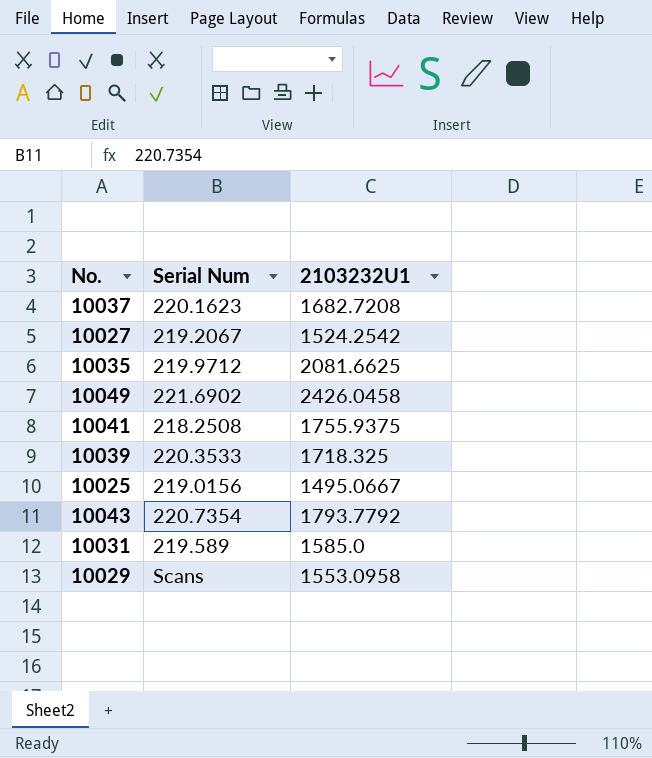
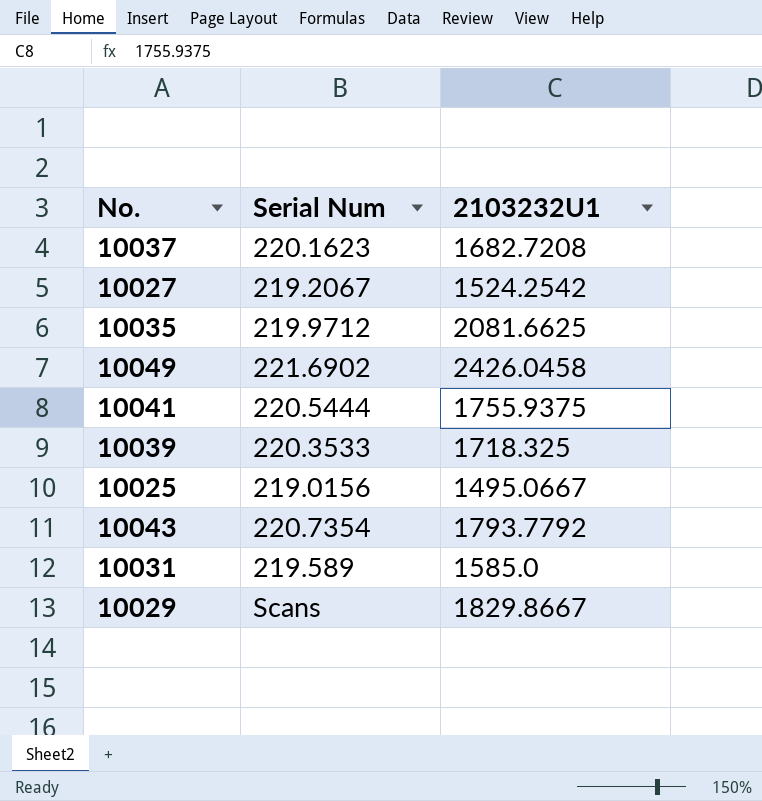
10041 | Serial Num: 218.2508 -> 220.5444
10029 | 2103232U1: 1553.0958 -> 1829.8667

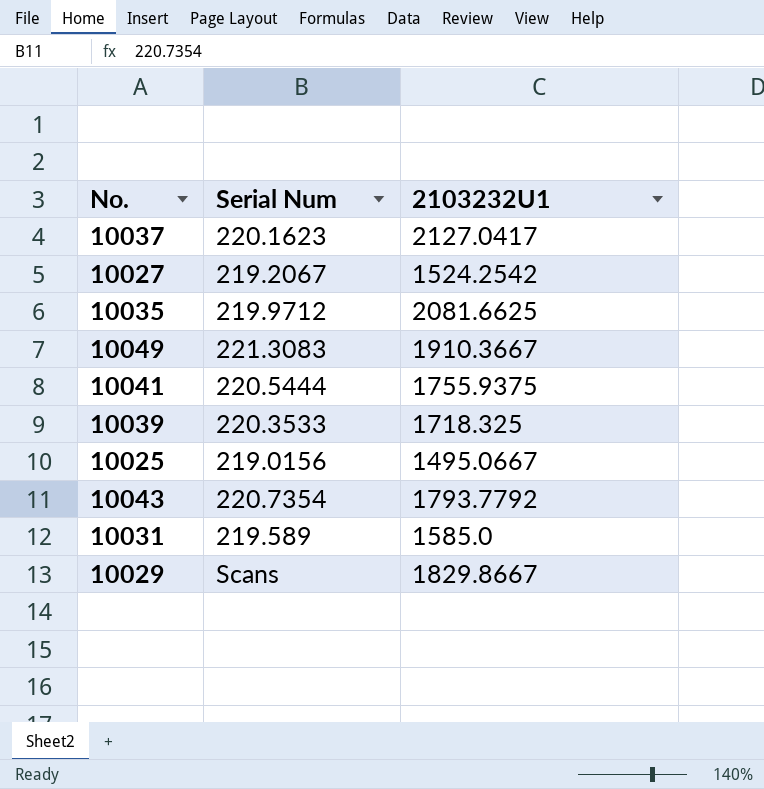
10037 | 2103232U1: 1682.7208 -> 2127.0417
10049 | Serial Num: 221.6902 -> 221.3083
10049 | 2103232U1: 2426.0458 -> 1910.3667

